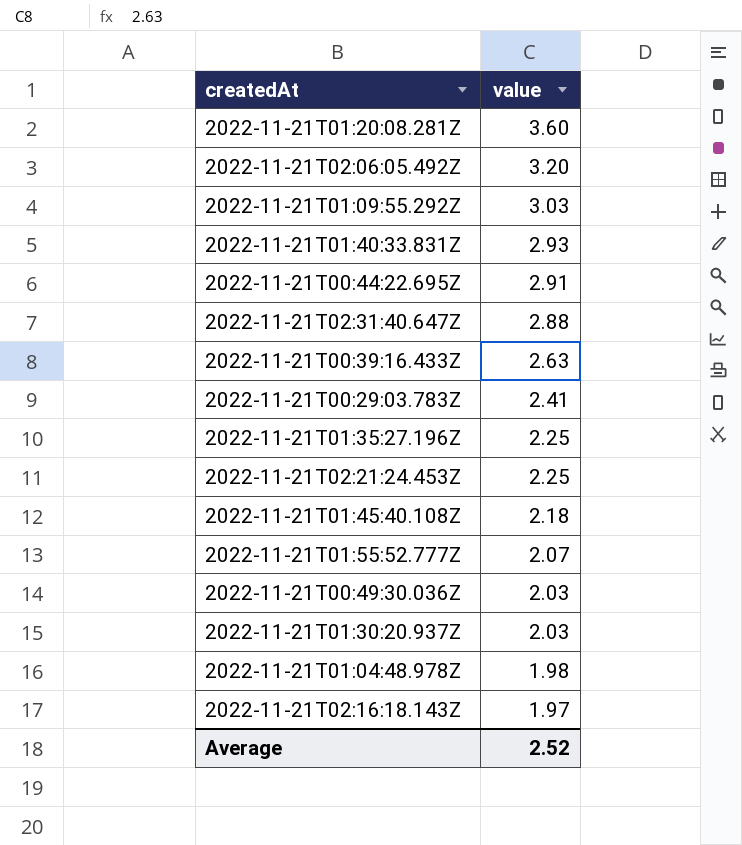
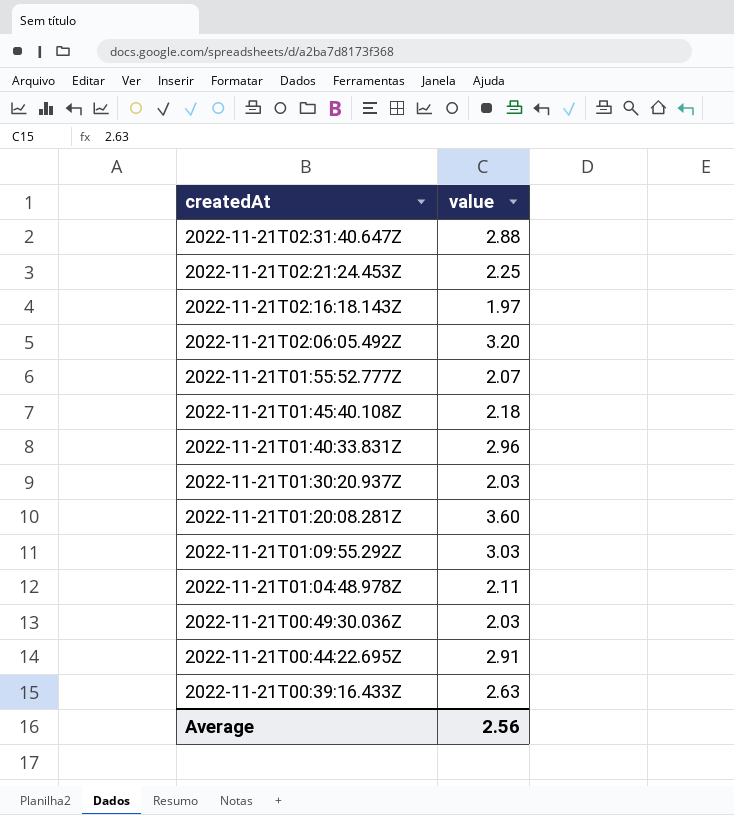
row order: value descending -> createdAt descending
row 2022-11-21T00:29:03.783Z: 2.41 -> none
row 2022-11-21T01:35:27.196Z: 2.25 -> none
2022-11-21T01:40:33.831Z | value: 2.93 -> 2.96
2022-11-21T01:04:48.978Z | value: 1.98 -> 2.11
Average | value: 2.52 -> 2.56

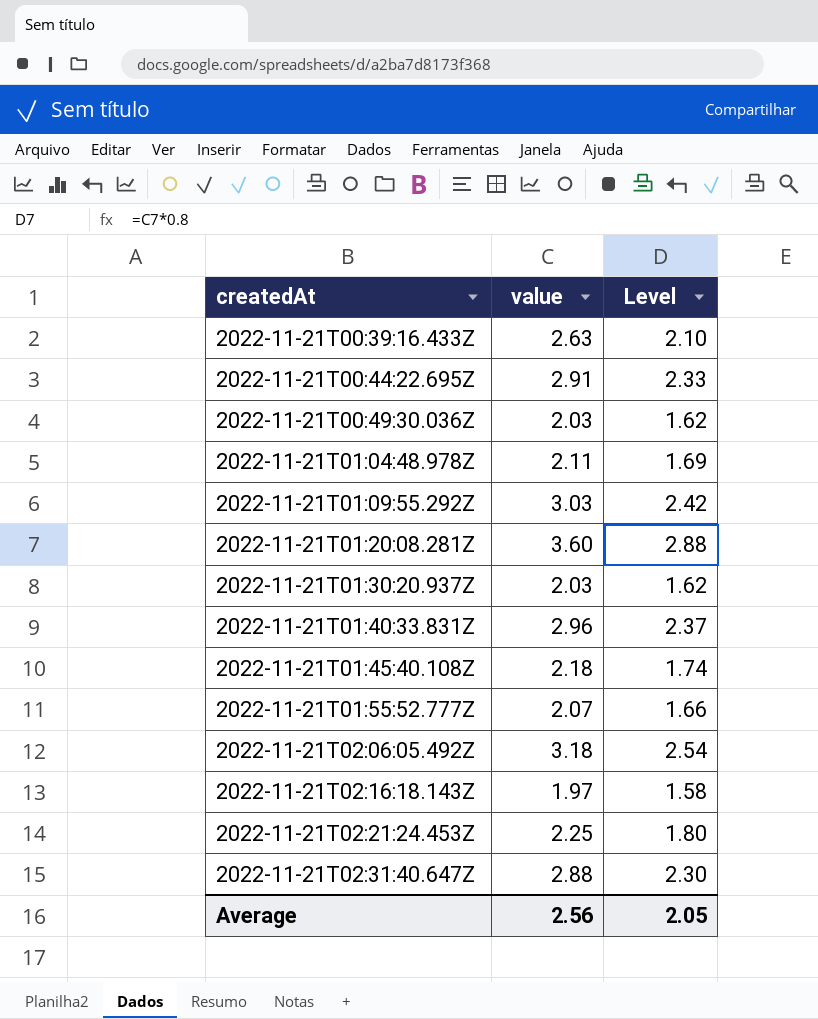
row order: createdAt descending -> createdAt ascending
column Level | formula: none -> [value] * 0.8
2022-11-21T02:06:05.492Z | value: 3.20 -> 3.18

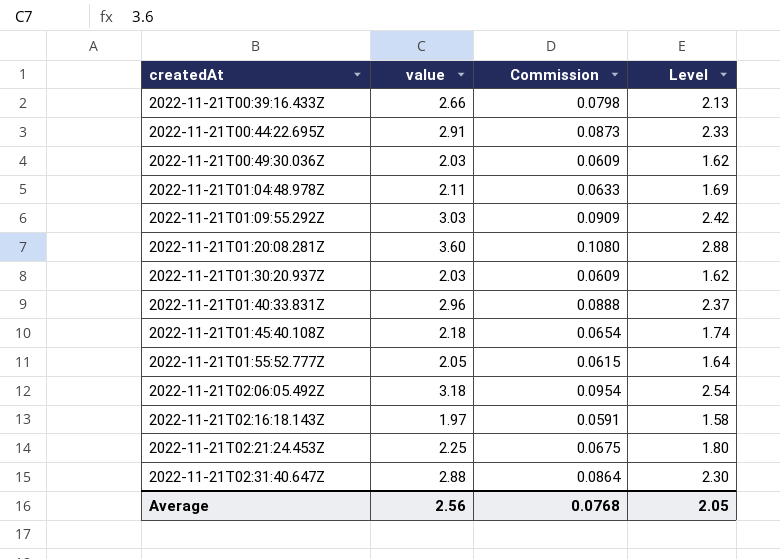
column Commission | formula: none -> [value] * 0.03
2022-11-21T00:39:16.433Z | value: 2.63 -> 2.66
2022-11-21T00:39:16.433Z | Level: 2.10 -> 2.13
2022-11-21T01:55:52.777Z | value: 2.07 -> 2.05
2022-11-21T01:55:52.777Z | Level: 1.66 -> 1.64

